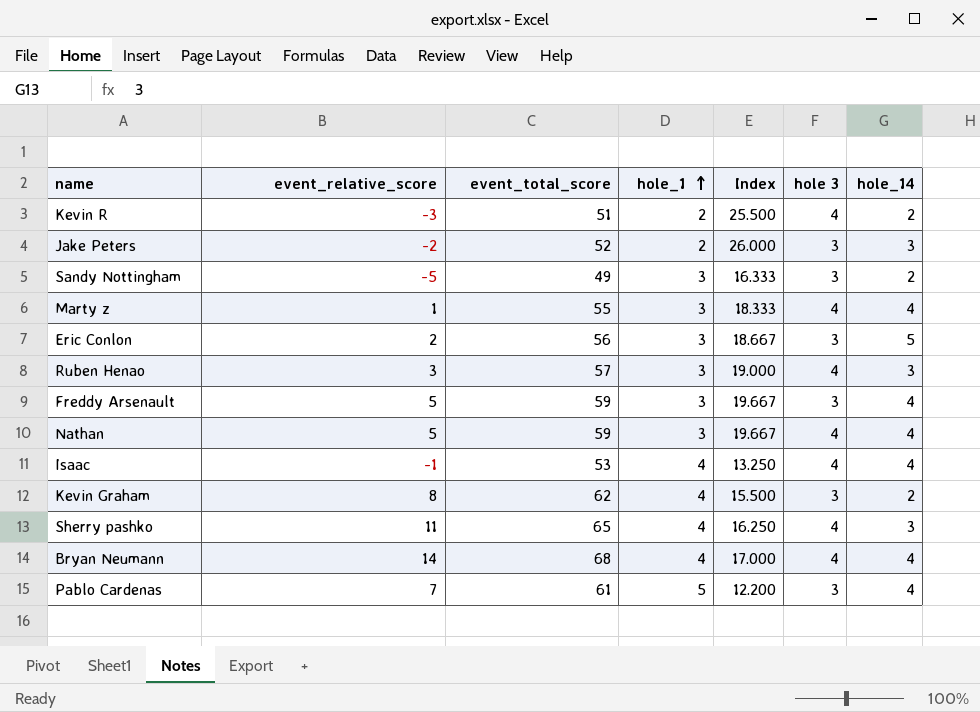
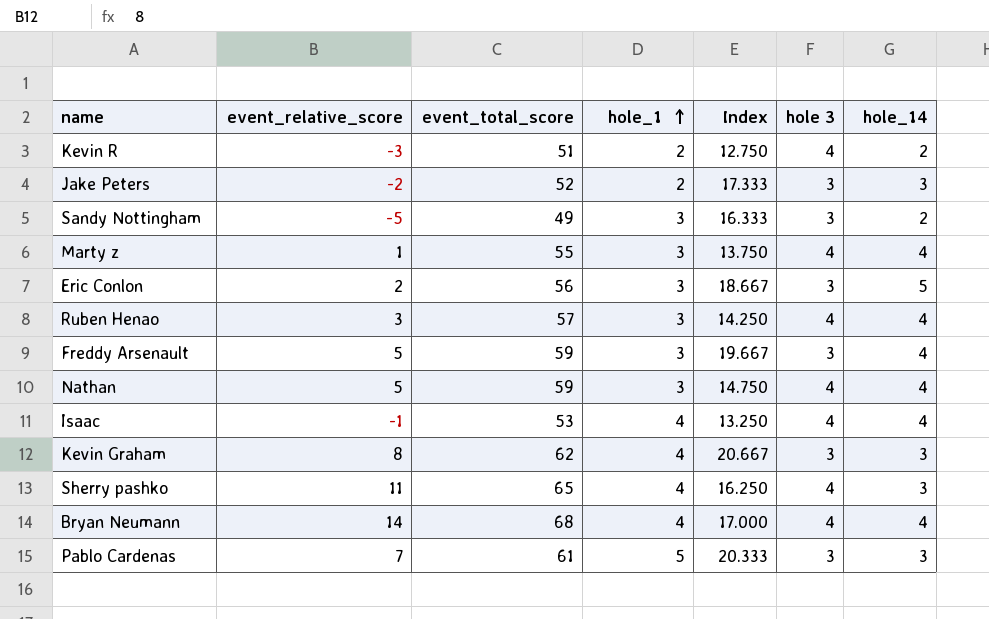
column Index | formula: [event_total_score] / [hole_1] -> [event_total_score] / [hole 3]
Ruben Henao | hole_14: 3 -> 4
Kevin Graham | hole_14: 2 -> 3
Pablo Cardenas | hole_14: 4 -> 3

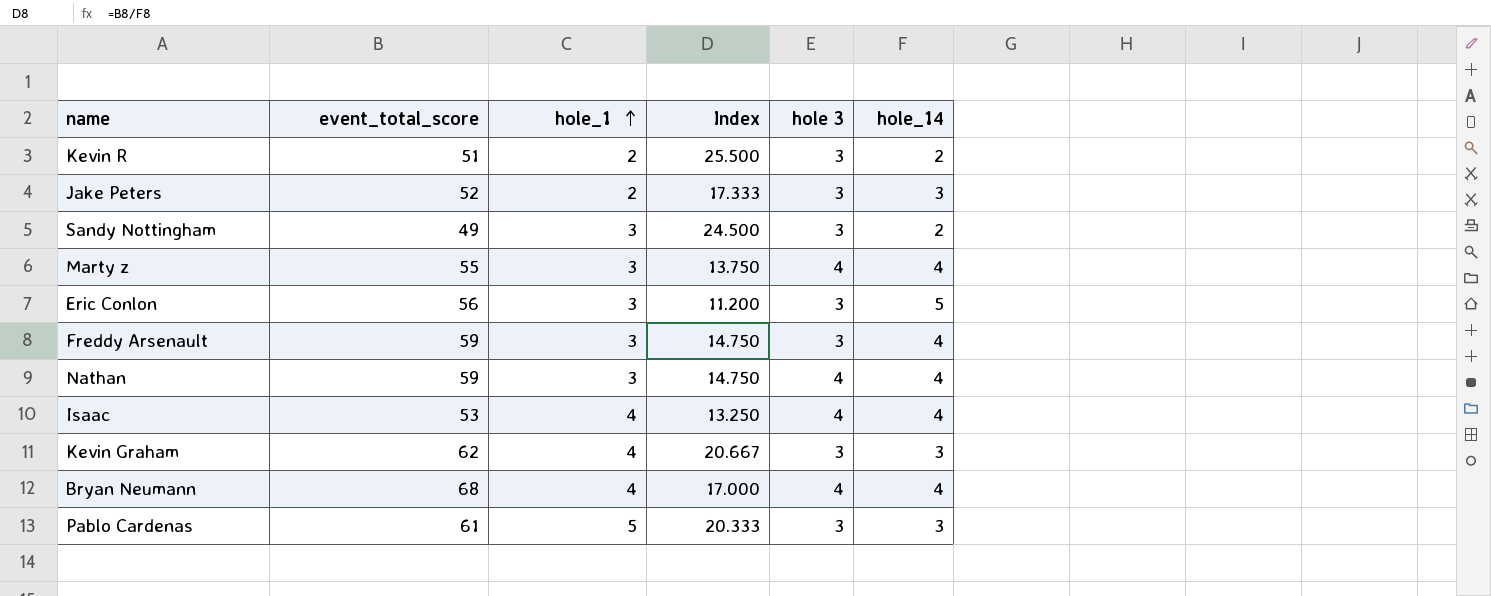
column event_relative_score | position: 2 -> none
column Index | formula: [event_total_score] / [hole 3] -> [event_total_score] / [hole_14]
row Ruben Henao: 3 | 57 | 3 | 14.250 | 4 | 4 -> none
row Sherry pashko: 11 | 65 | 4 | 16.250 | 4 | 3 -> none
Kevin R | hole 3: 4 -> 3

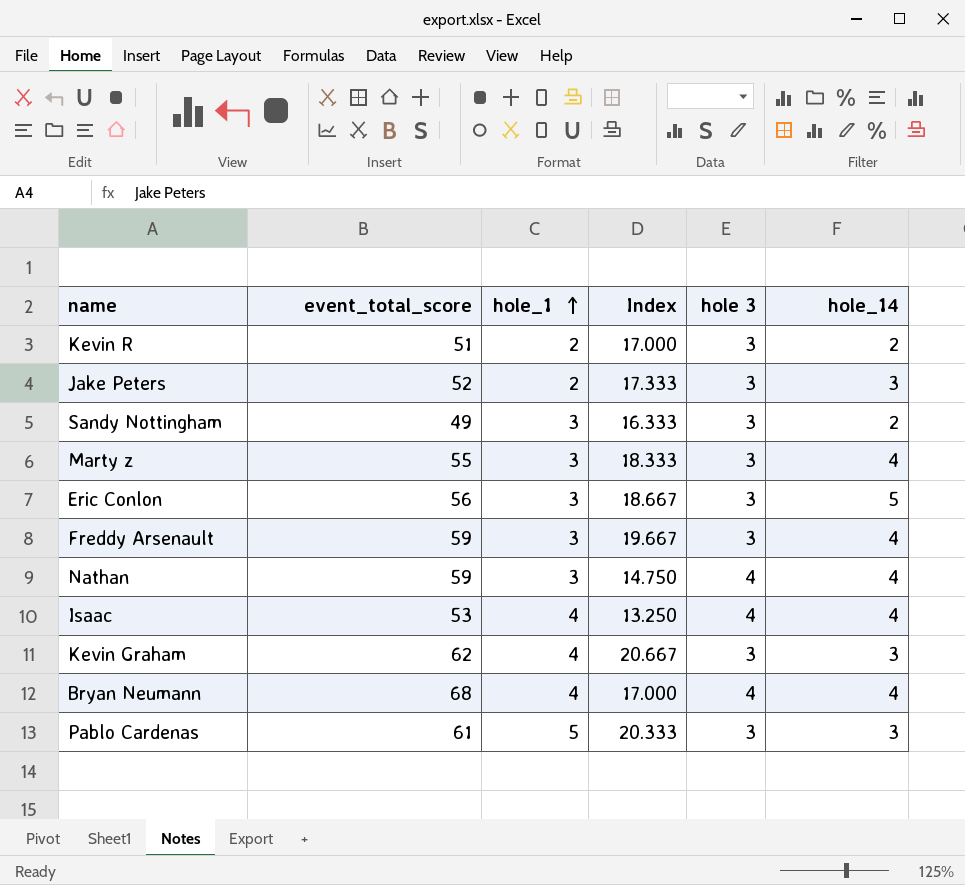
column Index | formula: [event_total_score] / [hole_14] -> [event_total_score] / [hole 3]
Marty z | hole 3: 4 -> 3

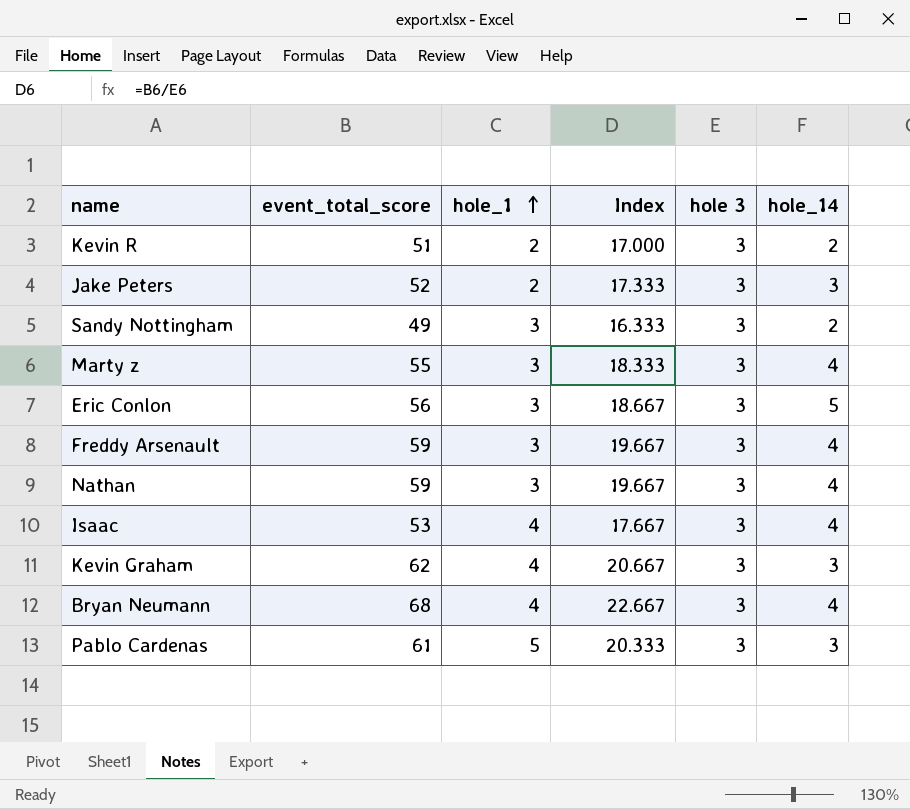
Nathan | Index: 14.750 -> 19.667
Nathan | hole 3: 4 -> 3
Isaac | Index: 13.250 -> 17.667
Isaac | hole 3: 4 -> 3
Bryan Neumann | Index: 17.000 -> 22.667
Bryan Neumann | hole 3: 4 -> 3

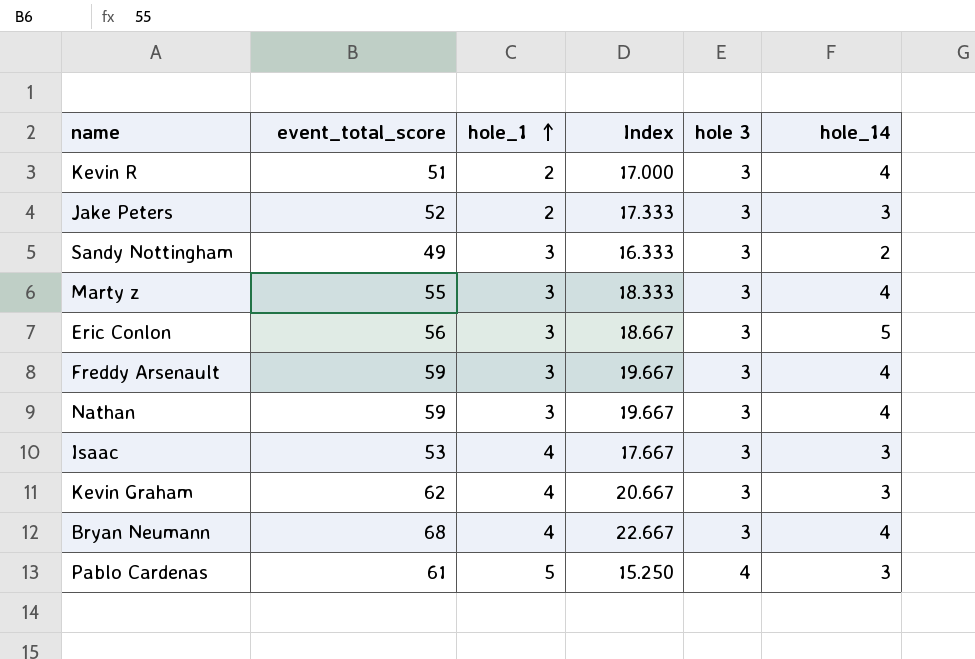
Kevin R | hole_14: 2 -> 4
Isaac | hole_14: 4 -> 3
Pablo Cardenas | Index: 20.333 -> 15.250
Pablo Cardenas | hole 3: 3 -> 4

